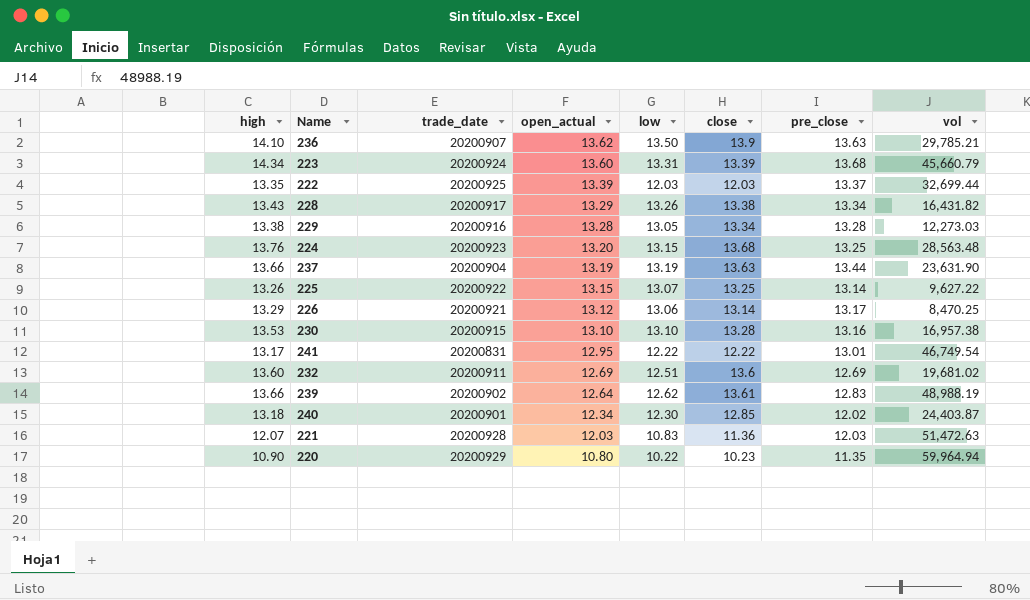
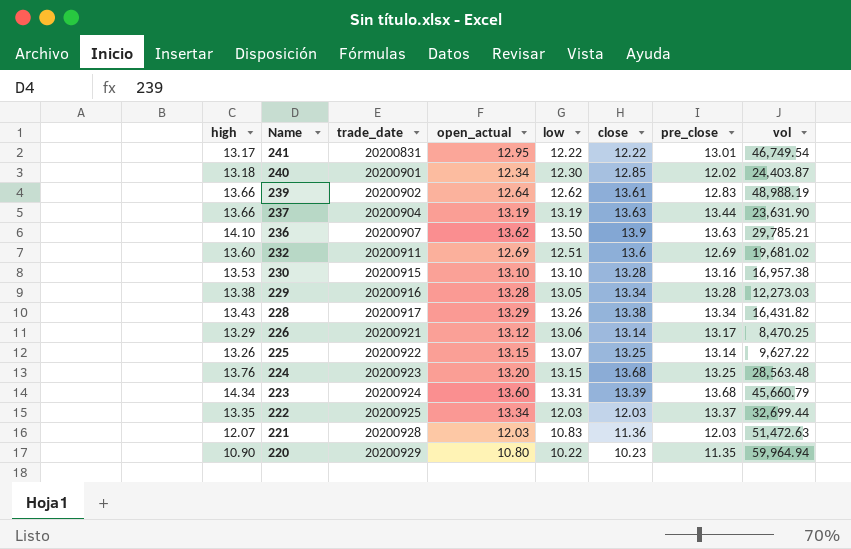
row order: open_actual descending -> Name descending
222 | open_actual: 13.39 -> 13.34

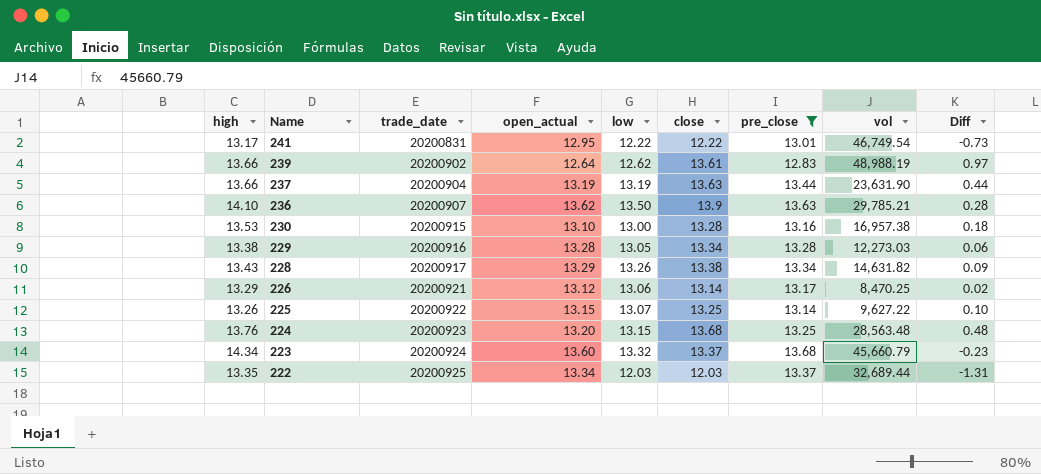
filter: none -> pre_close >= 12.83
column Diff | formula: none -> [close] - [open_actual]
230 | low: 13.10 -> 13.00
228 | vol: 16,431.82 -> 14,631.82
223 | low: 13.31 -> 13.32
223 | close: 13.39 -> 13.37
222 | vol: 32,699.44 -> 32,689.44

